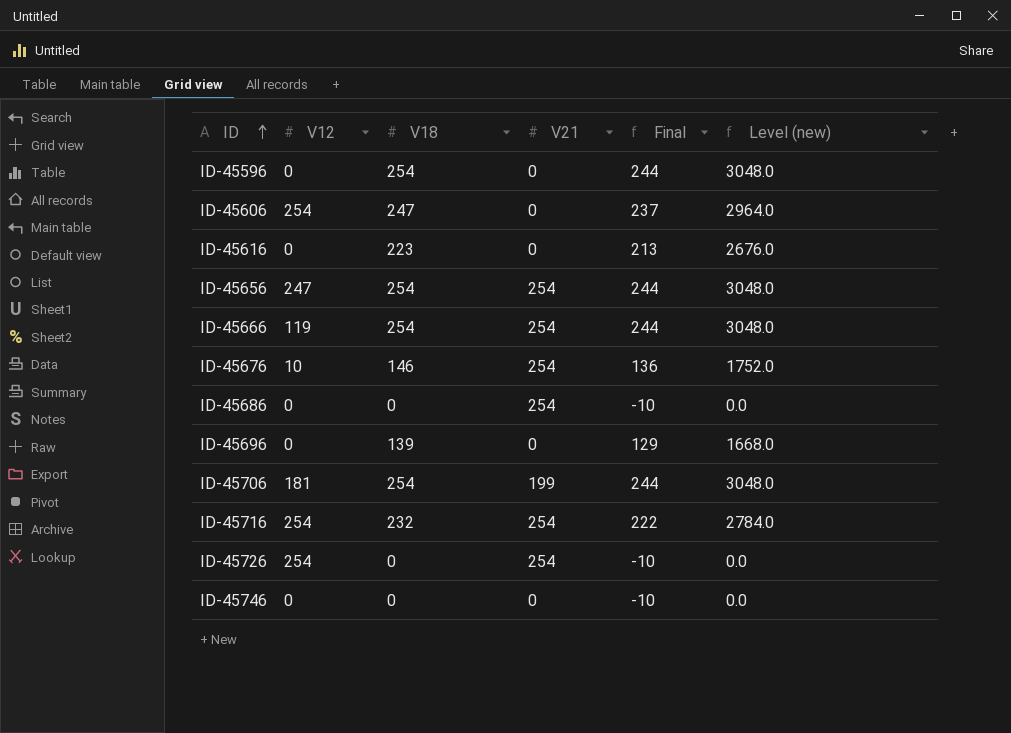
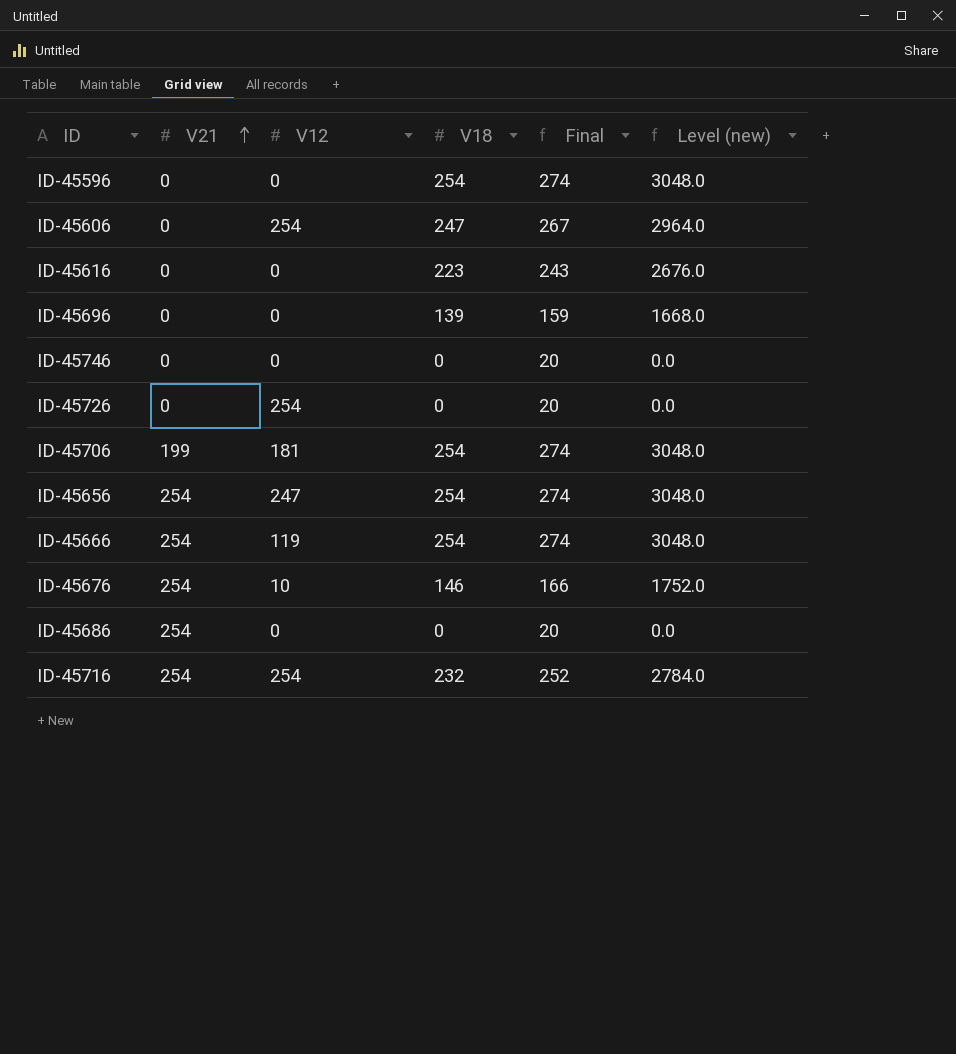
row order: ID ascending -> V21 ascending
column V21 | position: 4 -> 2
column Final | formula: [V18] - 10 -> [V18] + 20
ID-45726 | V21: 254 -> 0

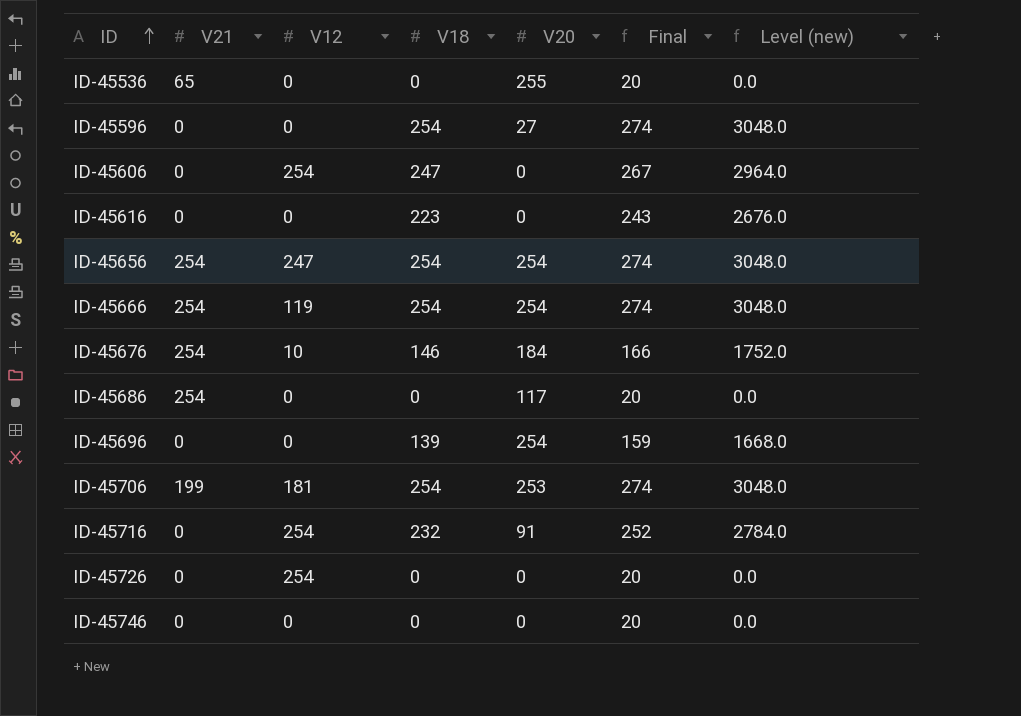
row order: V21 ascending -> ID ascending
column V20 | position: none -> 5
row ID-45536: none -> 65 | 0 | 0 | 255 | 20 | 0.0
ID-45716 | V21: 254 -> 0

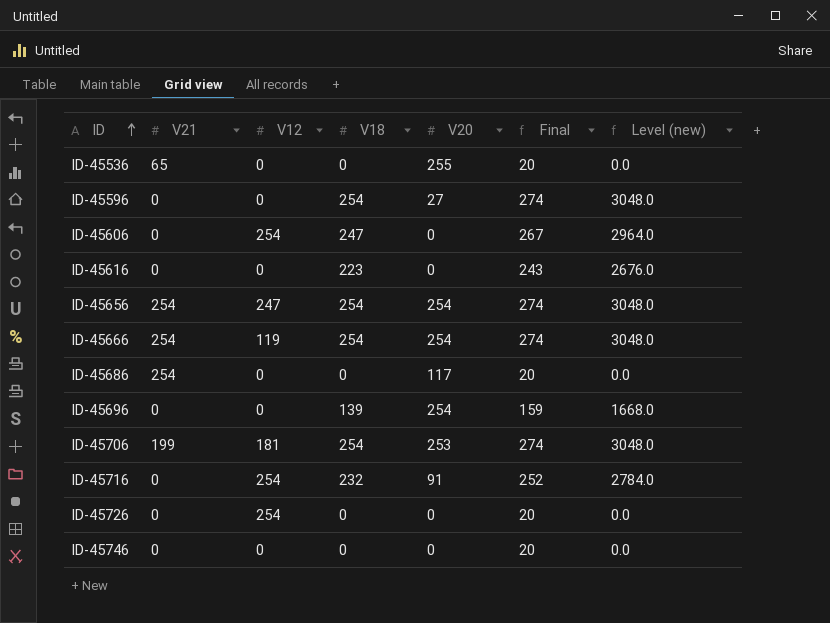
row ID-45676: 254 | 10 | 146 | 184 | 166 | 1752.0 -> none

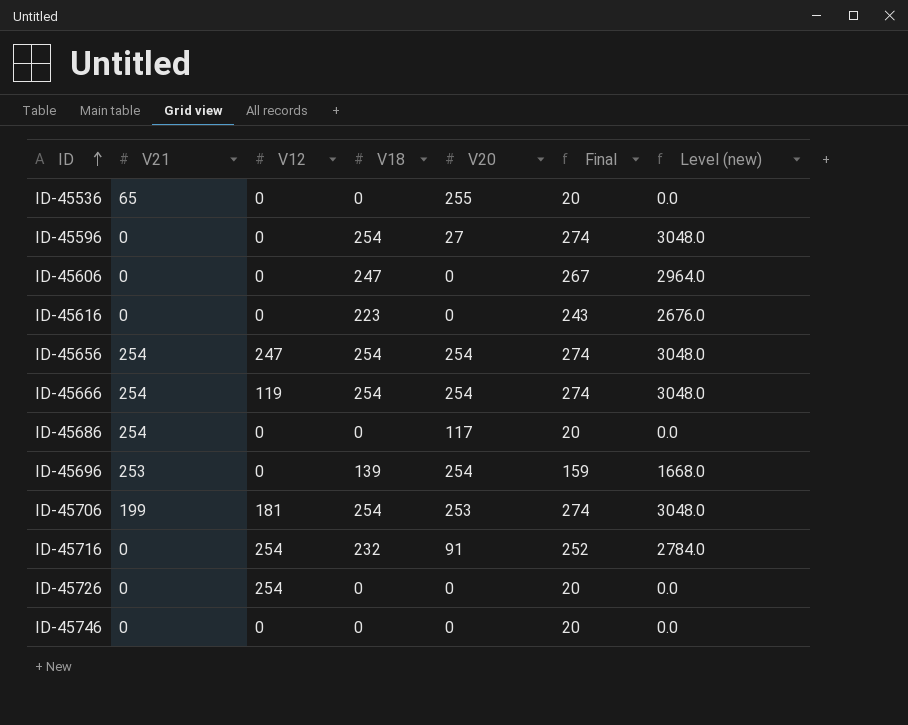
ID-45606 | V12: 254 -> 0
ID-45696 | V21: 0 -> 253

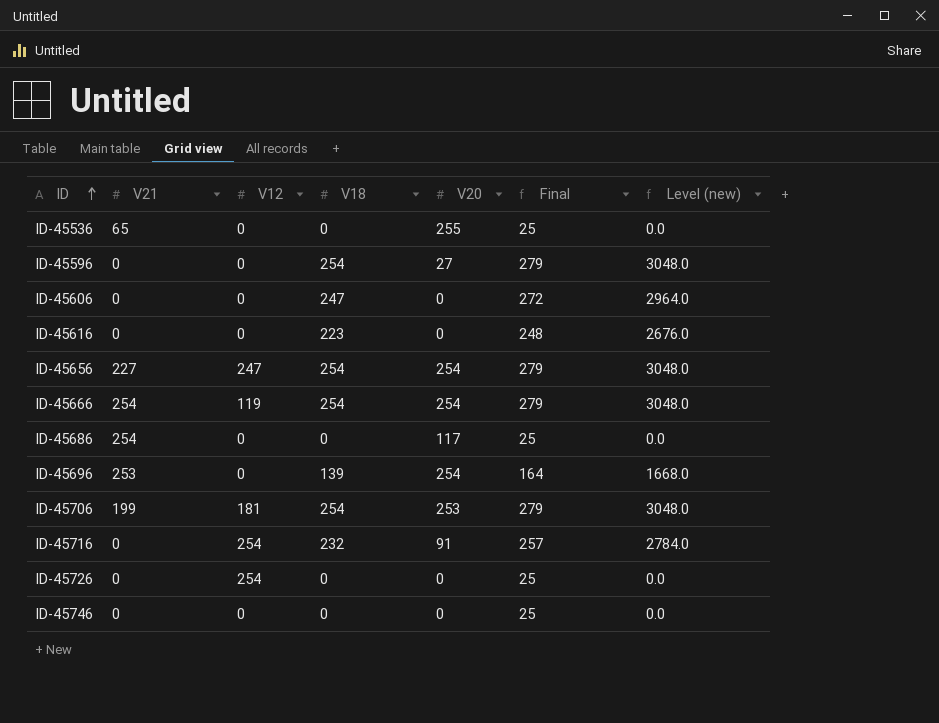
column Final | formula: [V18] + 20 -> [V18] + 25
ID-45656 | V21: 254 -> 227

